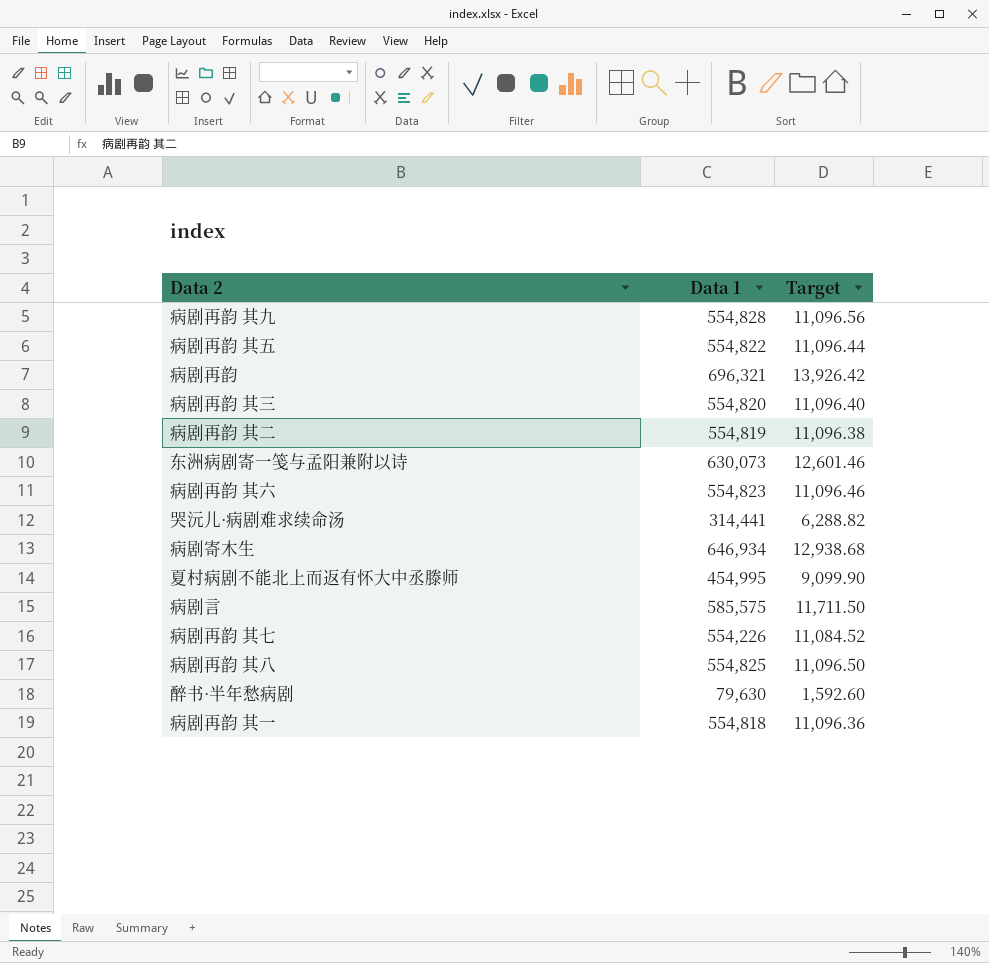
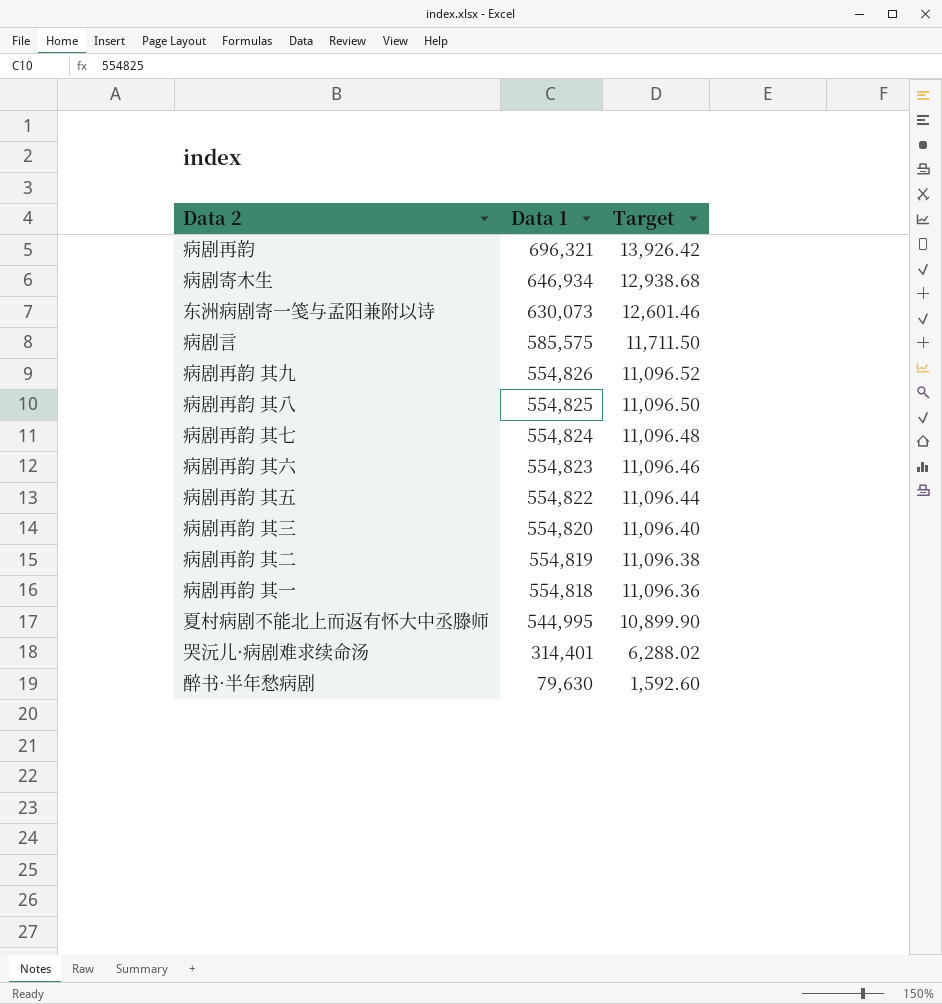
row order: none -> Data 1 descending
病剧再韵 其九 | Data 1: 554,828 -> 554,826
病剧再韵 其九 | Target: 11,096.56 -> 11,096.52
病剧再韵 其七 | Data 1: 554,226 -> 554,824
病剧再韵 其七 | Target: 11,084.52 -> 11,096.48
夏村病剧不能北上而返有怀大中丞滕师 | Data 1: 454,995 -> 544,995
夏村病剧不能北上而返有怀大中丞滕师 | Target: 9,099.90 -> 10,899.90
哭沅儿·病剧难求续命汤 | Data 1: 314,441 -> 314,401
哭沅儿·病剧难求续命汤 | Target: 6,288.82 -> 6,288.02

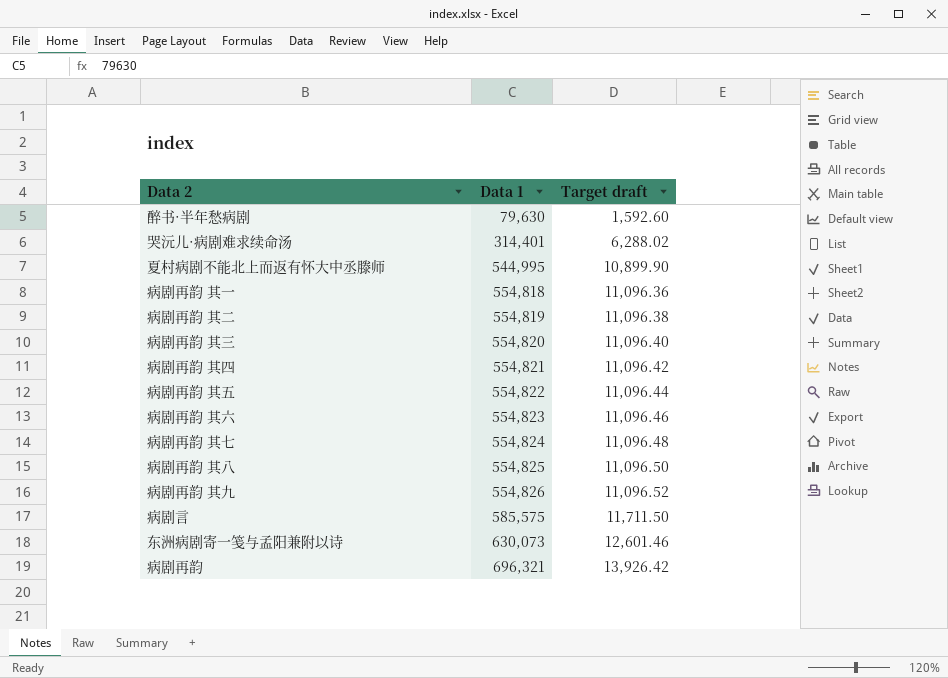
row order: Data 1 descending -> Data 1 ascending
column name: Target -> Target draft
row 病剧寄木生: 646,934 | 12,938.68 -> none
row 病剧再韵 其四: none -> 554,821 | 11,096.42

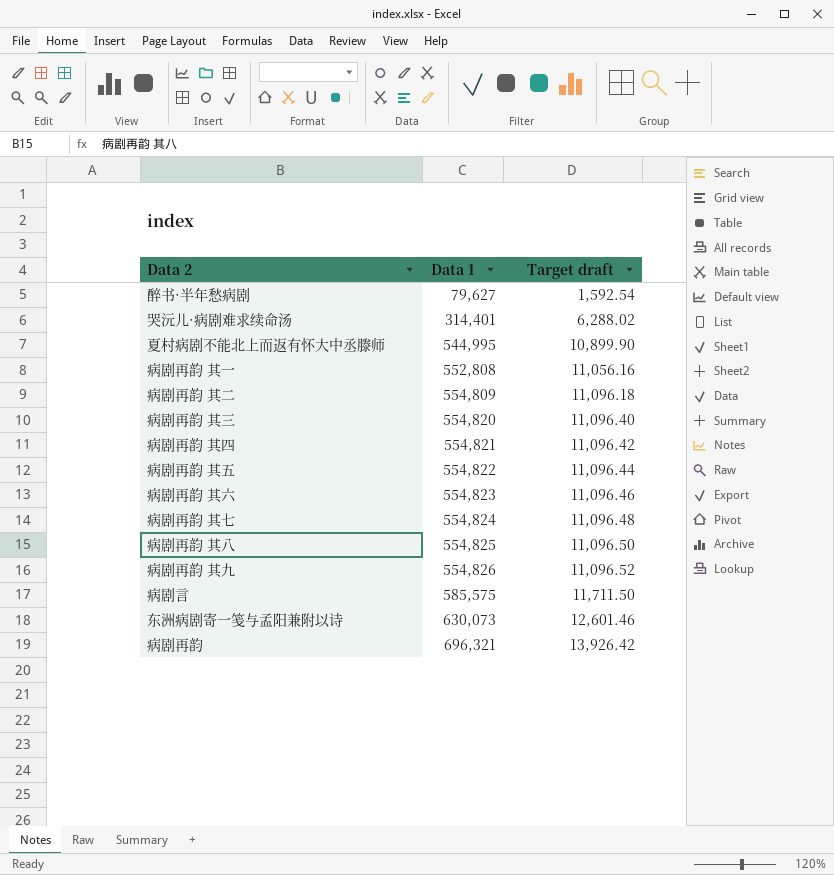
醉书·半年愁病剧 | Data 1: 79,630 -> 79,627
醉书·半年愁病剧 | Target draft: 1,592.60 -> 1,592.54
病剧再韵 其一 | Data 1: 554,818 -> 552,808
病剧再韵 其一 | Target draft: 11,096.36 -> 11,056.16
病剧再韵 其二 | Data 1: 554,819 -> 554,809
病剧再韵 其二 | Target draft: 11,096.38 -> 11,096.18

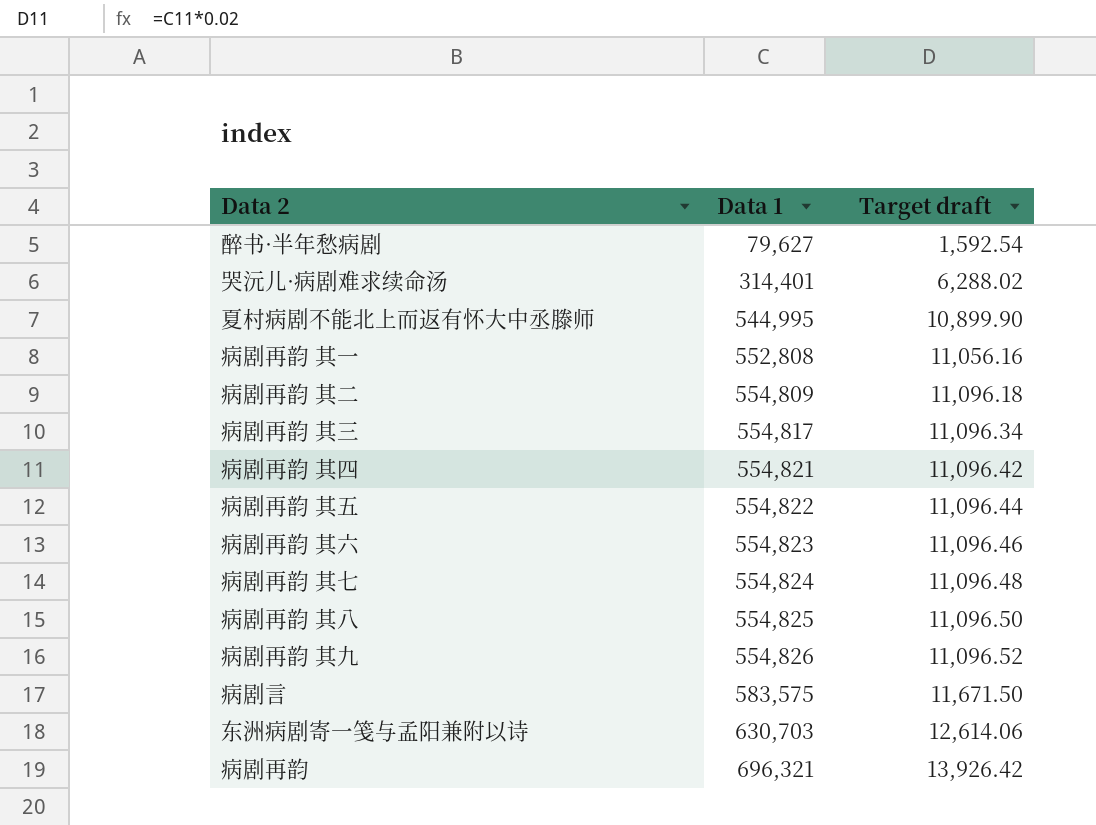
病剧再韵 其三 | Data 1: 554,820 -> 554,817
病剧再韵 其三 | Target draft: 11,096.40 -> 11,096.34
病剧言 | Data 1: 585,575 -> 583,575
病剧言 | Target draft: 11,711.50 -> 11,671.50
东洲病剧寄一笺与孟阳兼附以诗 | Data 1: 630,073 -> 630,703
东洲病剧寄一笺与孟阳兼附以诗 | Target draft: 12,601.46 -> 12,614.06

